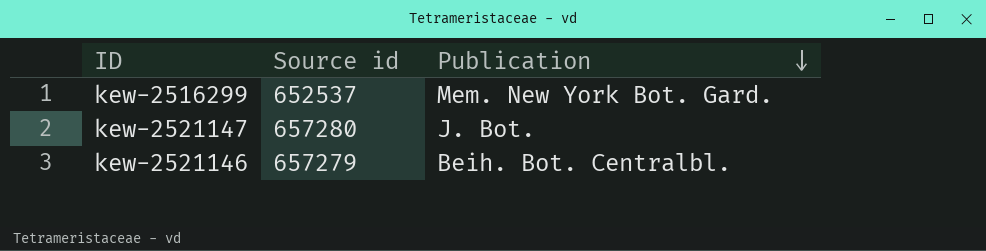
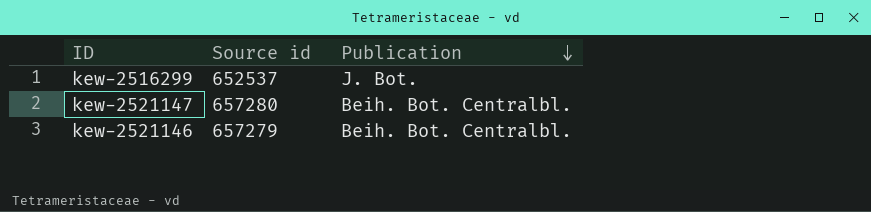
kew-2516299 | Publication: Mem. New York Bot. Gard. -> J. Bot.
kew-2521147 | Publication: J. Bot. -> Beih. Bot. Centralbl.

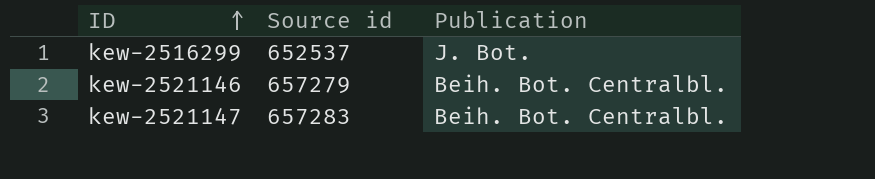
row order: Publication descending -> ID ascending
kew-2521147 | Source id: 657280 -> 657283

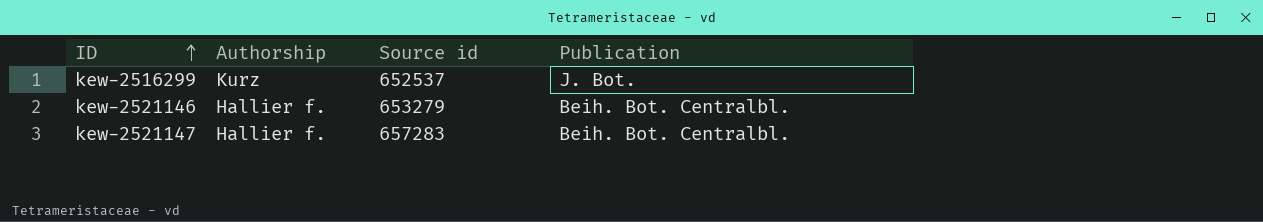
column Authorship | position: none -> 2
kew-2521146 | Source id: 657279 -> 653279

